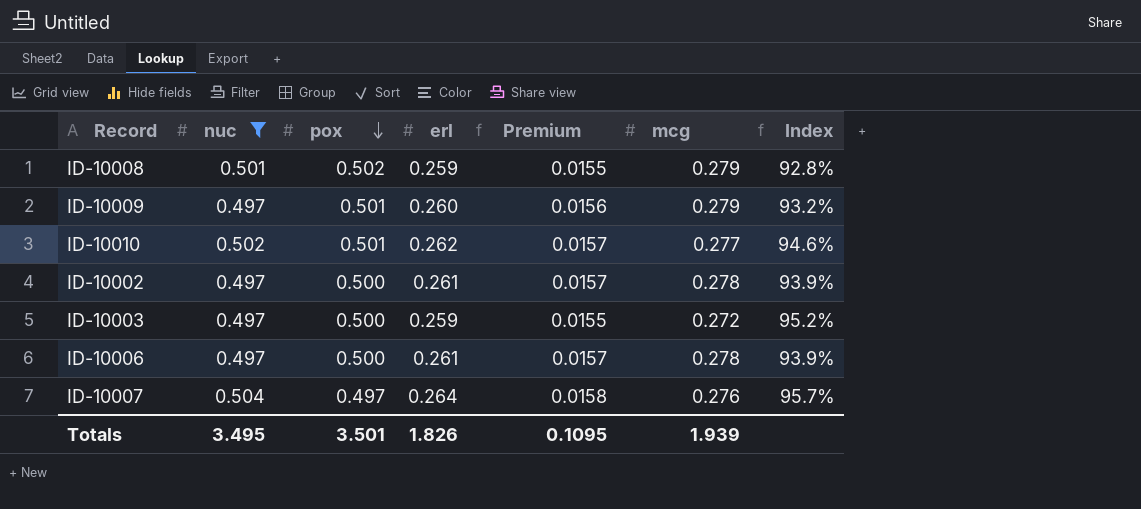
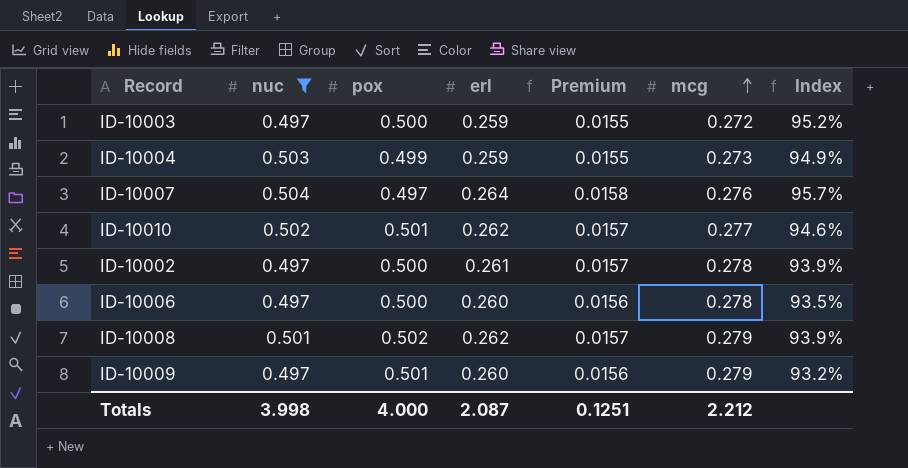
row order: pox descending -> mcg ascending
row ID-10004: none -> 0.503 | 0.499 | 0.259 | 0.0155 | 0.273 | 94.9%
ID-10006 | erl: 0.261 -> 0.260
ID-10006 | Premium: 0.0157 -> 0.0156
ID-10006 | Index: 93.9% -> 93.5%
ID-10008 | erl: 0.259 -> 0.262
ID-10008 | Premium: 0.0155 -> 0.0157
ID-10008 | Index: 92.8% -> 93.9%
Totals | nuc: 3.495 -> 3.998
Totals | pox: 3.501 -> 4.000
Totals | erl: 1.826 -> 2.087
Totals | Premium: 0.1095 -> 0.1251
Totals | mcg: 1.939 -> 2.212

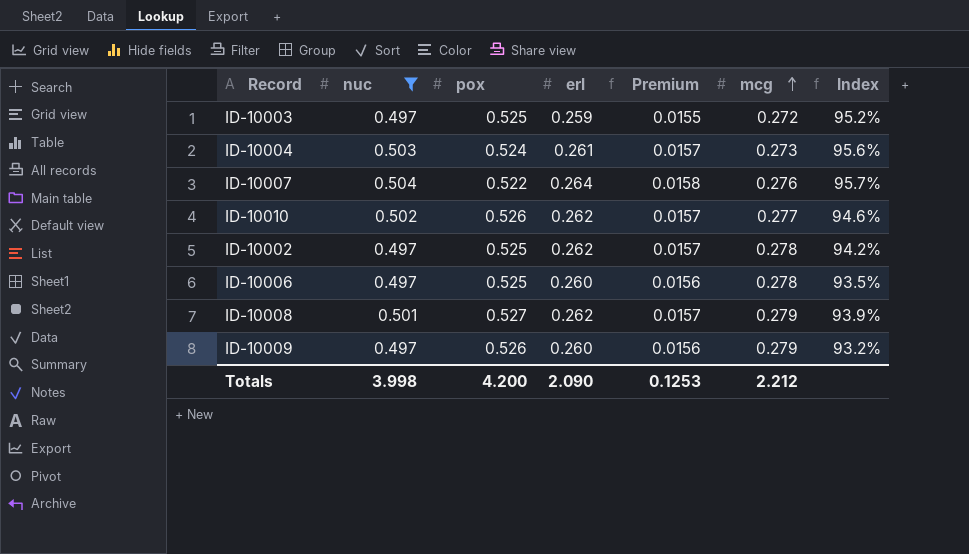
ID-10003 | pox: 0.500 -> 0.525
ID-10004 | pox: 0.499 -> 0.524
ID-10004 | erl: 0.259 -> 0.261
ID-10004 | Premium: 0.0155 -> 0.0157
ID-10004 | Index: 94.9% -> 95.6%
ID-10007 | pox: 0.497 -> 0.522
ID-10010 | pox: 0.501 -> 0.526
ID-10002 | pox: 0.500 -> 0.525
ID-10002 | erl: 0.261 -> 0.262
ID-10002 | Index: 93.9% -> 94.2%
ID-10006 | pox: 0.500 -> 0.525
ID-10008 | pox: 0.502 -> 0.527
ID-10009 | pox: 0.501 -> 0.526
Totals | pox: 4.000 -> 4.200
Totals | erl: 2.087 -> 2.090
Totals | Premium: 0.1251 -> 0.1253

